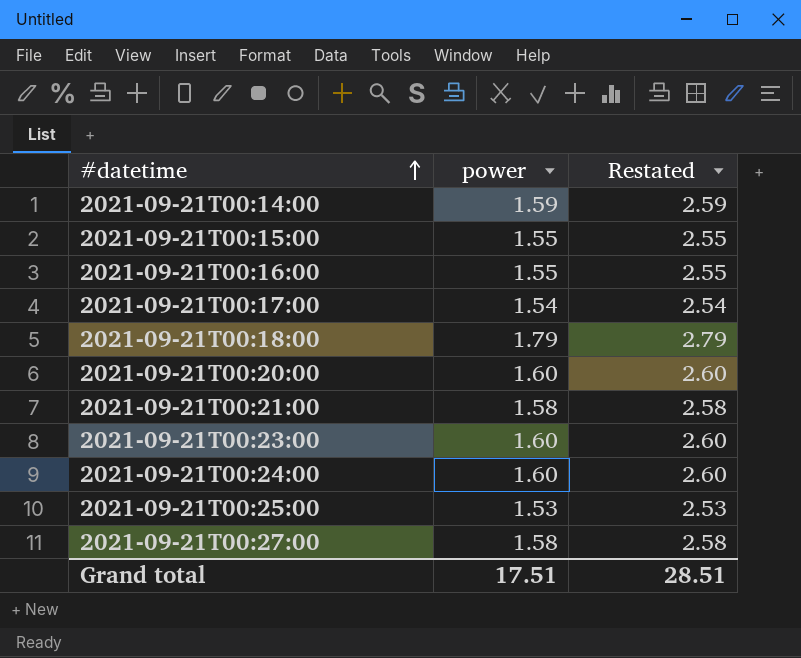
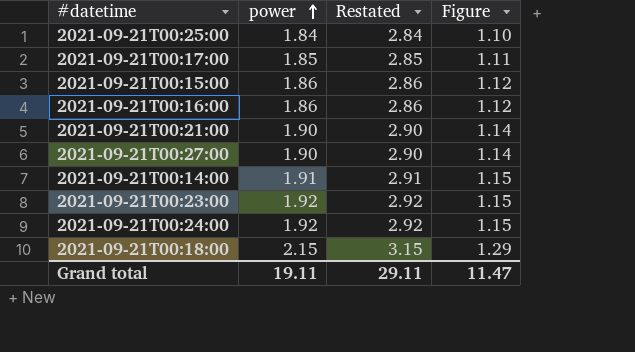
row order: #datetime ascending -> power ascending
column Figure | formula: none -> [power] * 0.6
row 2021-09-21T00:20:00: 1.60 | 2.60 -> none
2021-09-21T00:25:00 | power: 1.53 -> 1.84
2021-09-21T00:25:00 | Restated: 2.53 -> 2.84
2021-09-21T00:17:00 | power: 1.54 -> 1.85
2021-09-21T00:17:00 | Restated: 2.54 -> 2.85
2021-09-21T00:15:00 | power: 1.55 -> 1.86
2021-09-21T00:15:00 | Restated: 2.55 -> 2.86
2021-09-21T00:16:00 | power: 1.55 -> 1.86
2021-09-21T00:16:00 | Restated: 2.55 -> 2.86
2021-09-21T00:21:00 | power: 1.58 -> 1.90
2021-09-21T00:21:00 | Restated: 2.58 -> 2.90
2021-09-21T00:27:00 | power: 1.58 -> 1.90
2021-09-21T00:27:00 | Restated: 2.58 -> 2.90
2021-09-21T00:14:00 | power: 1.59 -> 1.91
2021-09-21T00:14:00 | Restated: 2.59 -> 2.91
2021-09-21T00:23:00 | power: 1.60 -> 1.92
2021-09-21T00:23:00 | Restated: 2.60 -> 2.92
2021-09-21T00:24:00 | power: 1.60 -> 1.92
2021-09-21T00:24:00 | Restated: 2.60 -> 2.92
2021-09-21T00:18:00 | power: 1.79 -> 2.15
2021-09-21T00:18:00 | Restated: 2.79 -> 3.15
Grand total | power: 17.51 -> 19.11
Grand total | Restated: 28.51 -> 29.11

